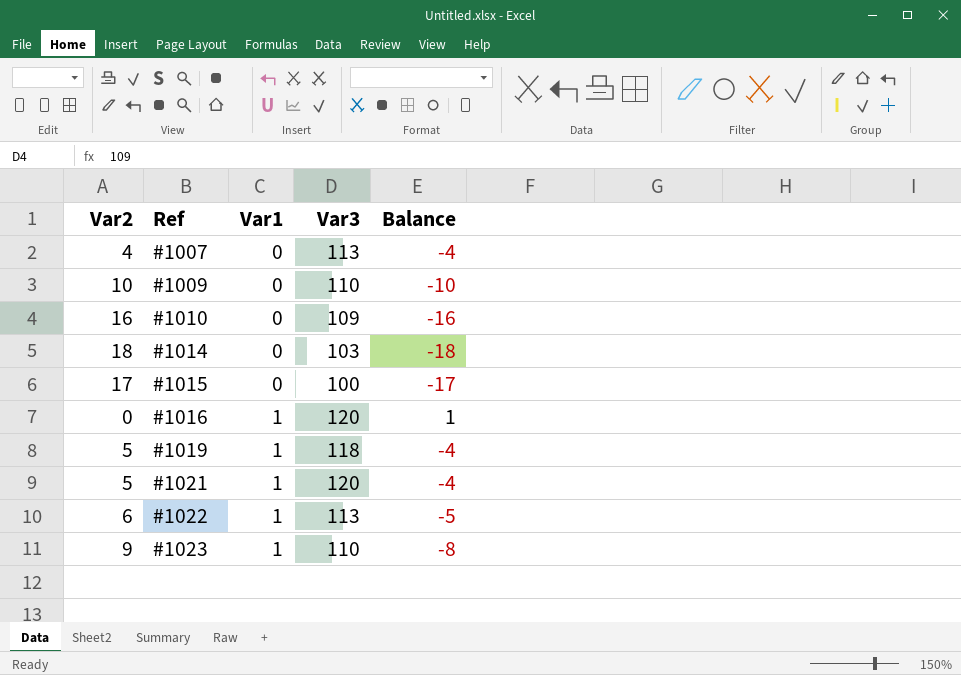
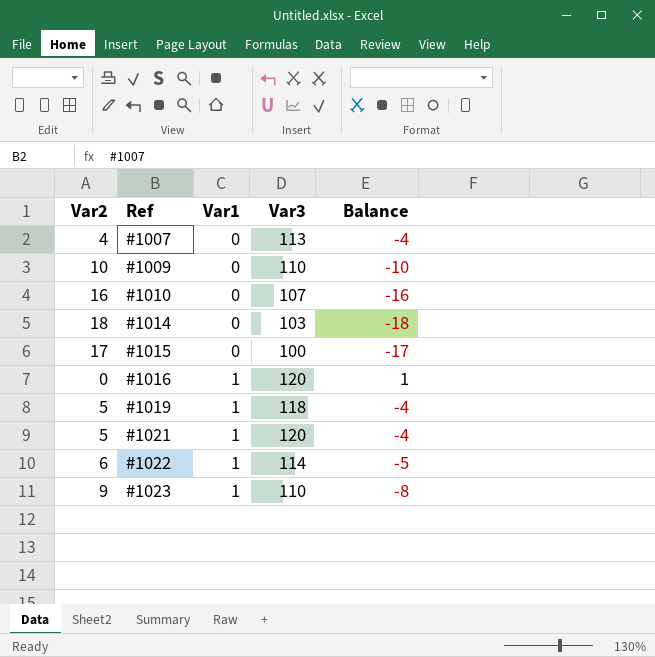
#1010 | Var3: 109 -> 107
#1022 | Var3: 113 -> 114

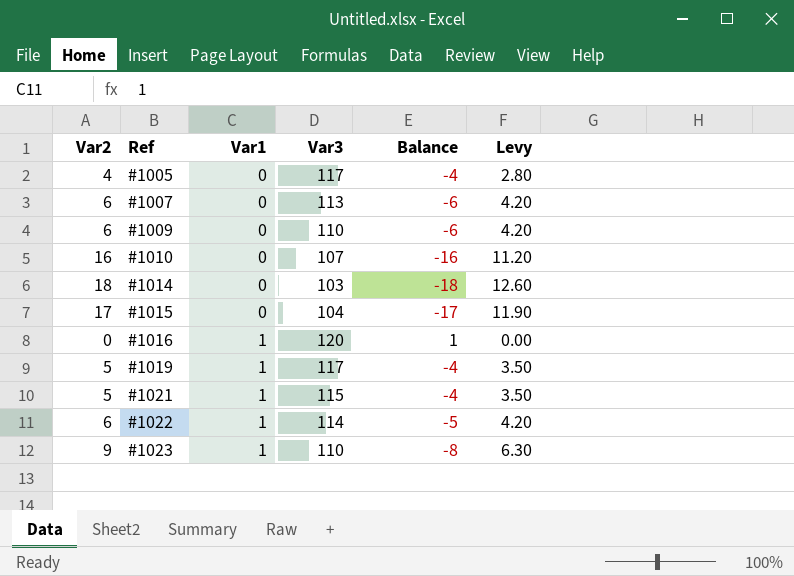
column Levy | formula: none -> [Var2] * 0.7
row #1005: none -> 4 | 0 | 117 | -4 | 2.80
#1007 | Var2: 4 -> 6
#1007 | Balance: -4 -> -6
#1009 | Var2: 10 -> 6
#1009 | Balance: -10 -> -6
#1015 | Var3: 100 -> 104
#1019 | Var3: 118 -> 117
#1021 | Var3: 120 -> 115

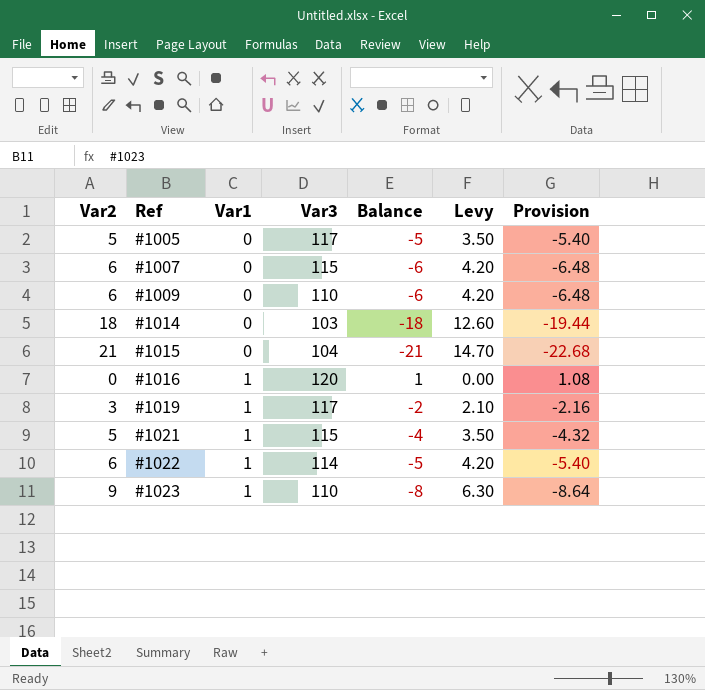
column Provision | formula: none -> [Balance] * 1.08
row #1010: 16 | 0 | 107 | -16 | 11.20 -> none
#1005 | Var2: 4 -> 5
#1005 | Balance: -4 -> -5
#1005 | Levy: 2.80 -> 3.50
#1007 | Var3: 113 -> 115
#1015 | Var2: 17 -> 21
#1015 | Balance: -17 -> -21
#1015 | Levy: 11.90 -> 14.70
#1019 | Var2: 5 -> 3
#1019 | Balance: -4 -> -2
#1019 | Levy: 3.50 -> 2.10

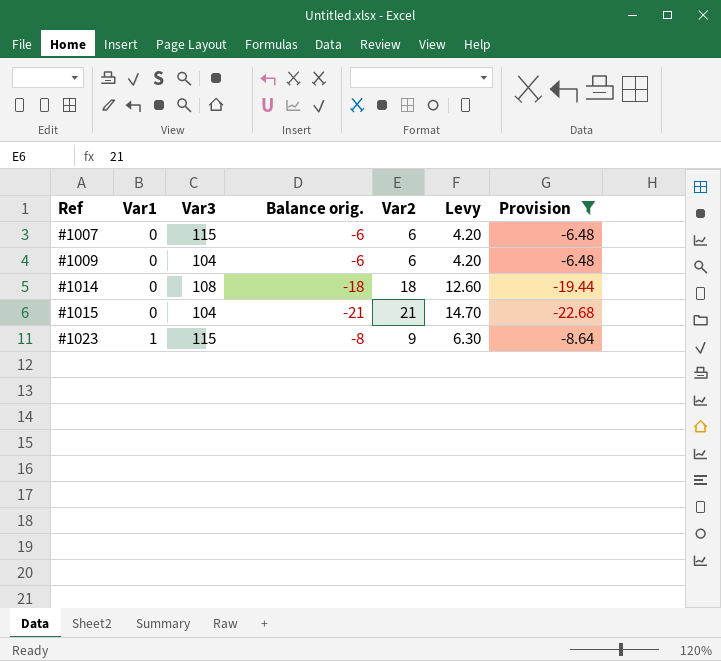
filter: none -> Provision <= -6.48
column name: Balance -> Balance orig.
column Var2 | position: 1 -> 5
#1009 | Var3: 110 -> 104
#1014 | Var3: 103 -> 108
#1023 | Var3: 110 -> 115

